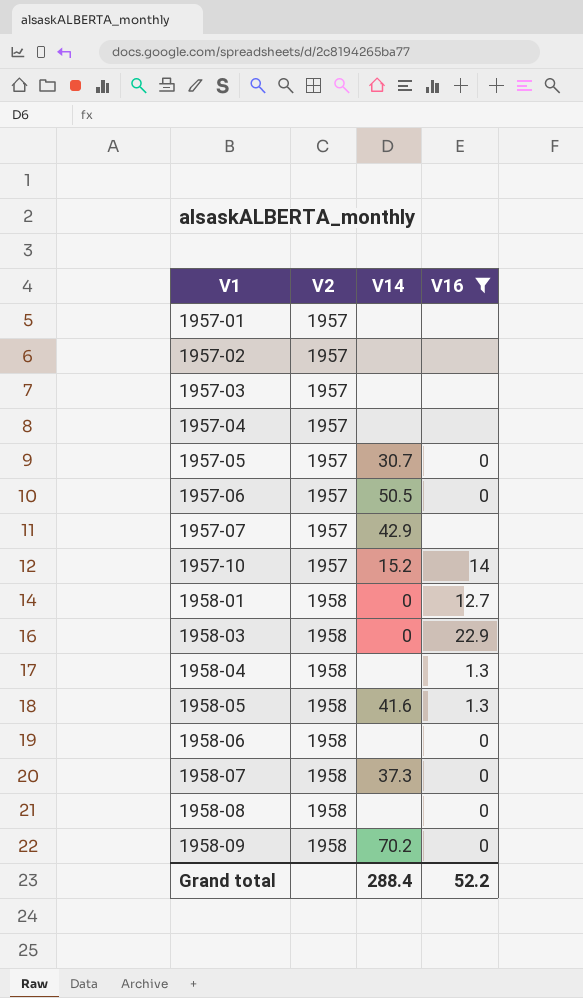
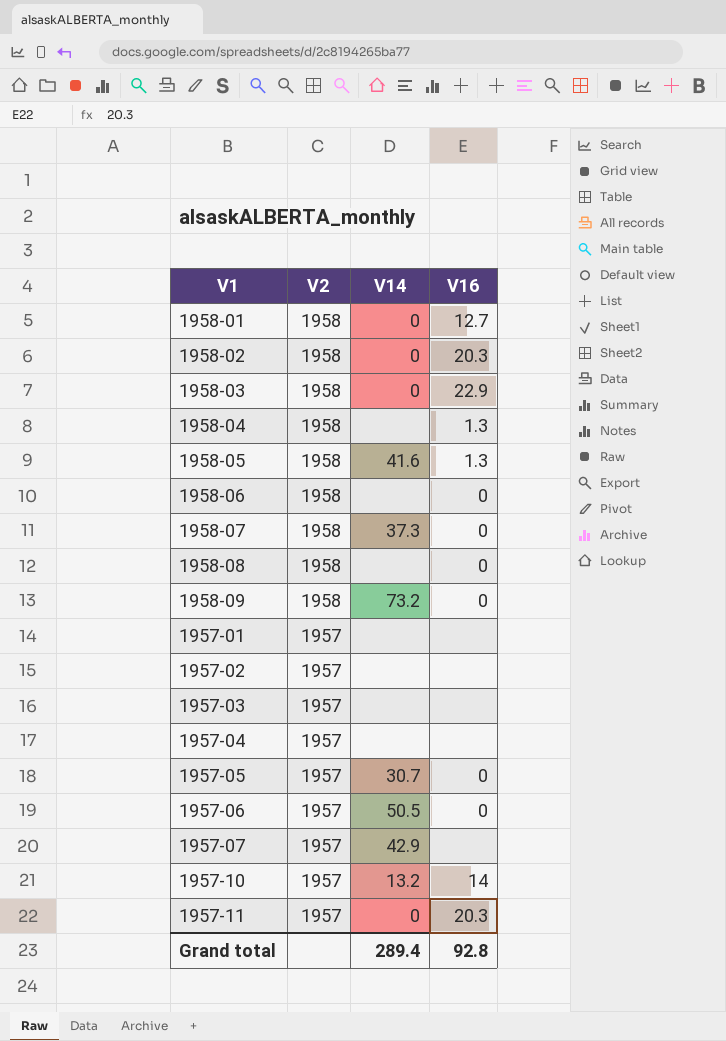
filter: V16 != 20.3 -> none
row order: V1 ascending -> V2 descending
1958-09 | V14: 70.2 -> 73.2
1957-10 | V14: 15.2 -> 13.2
Grand total | V14: 288.4 -> 289.4
Grand total | V16: 52.2 -> 92.8

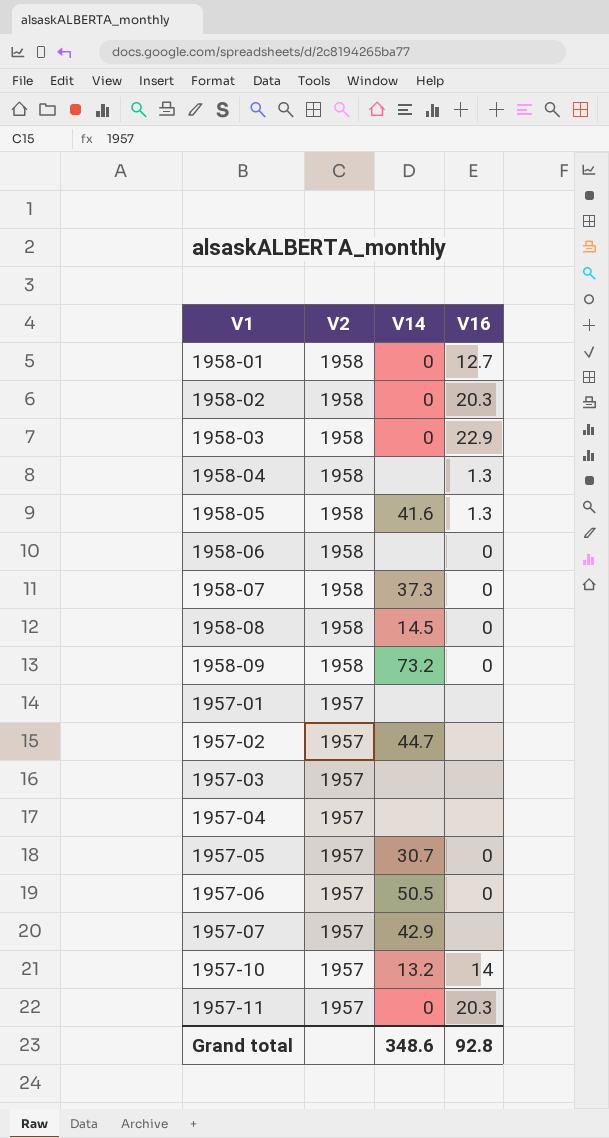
1958-08 | V14: none -> 14.5
1957-02 | V14: none -> 44.7
Grand total | V14: 289.4 -> 348.6

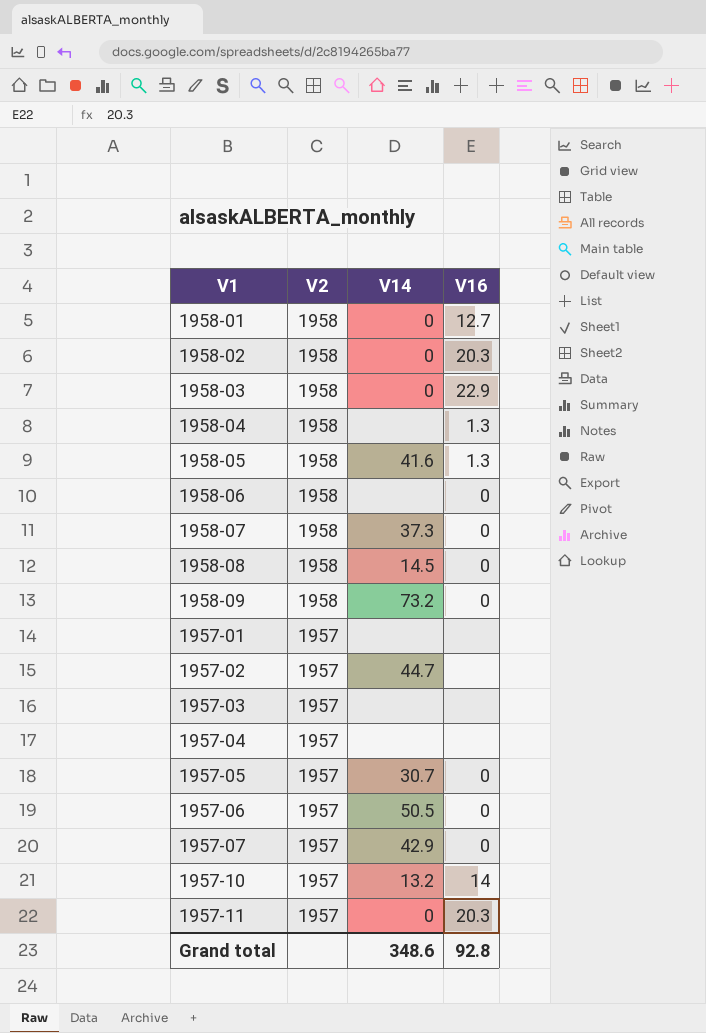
1957-07 | V16: none -> 0

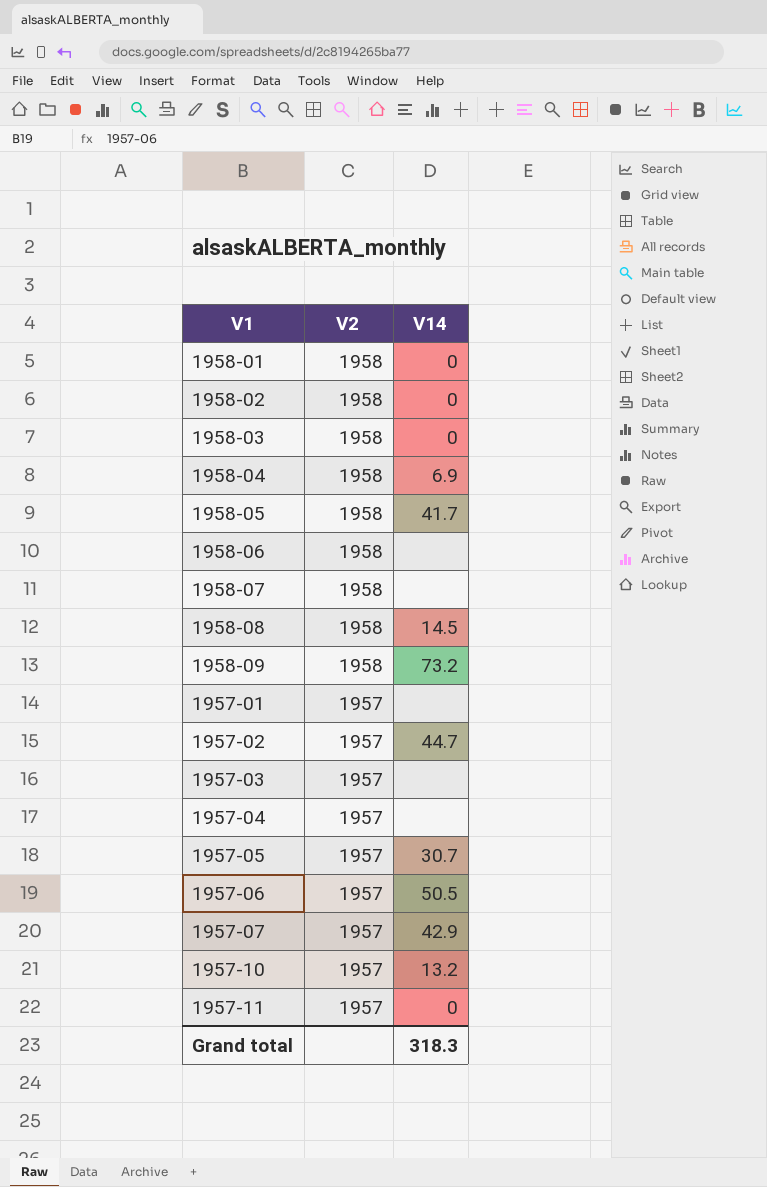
column V16 | position: 4 -> none
1958-04 | V14: none -> 6.9
1958-05 | V14: 41.6 -> 41.7
1958-07 | V14: 37.3 -> none
Grand total | V14: 348.6 -> 318.3

